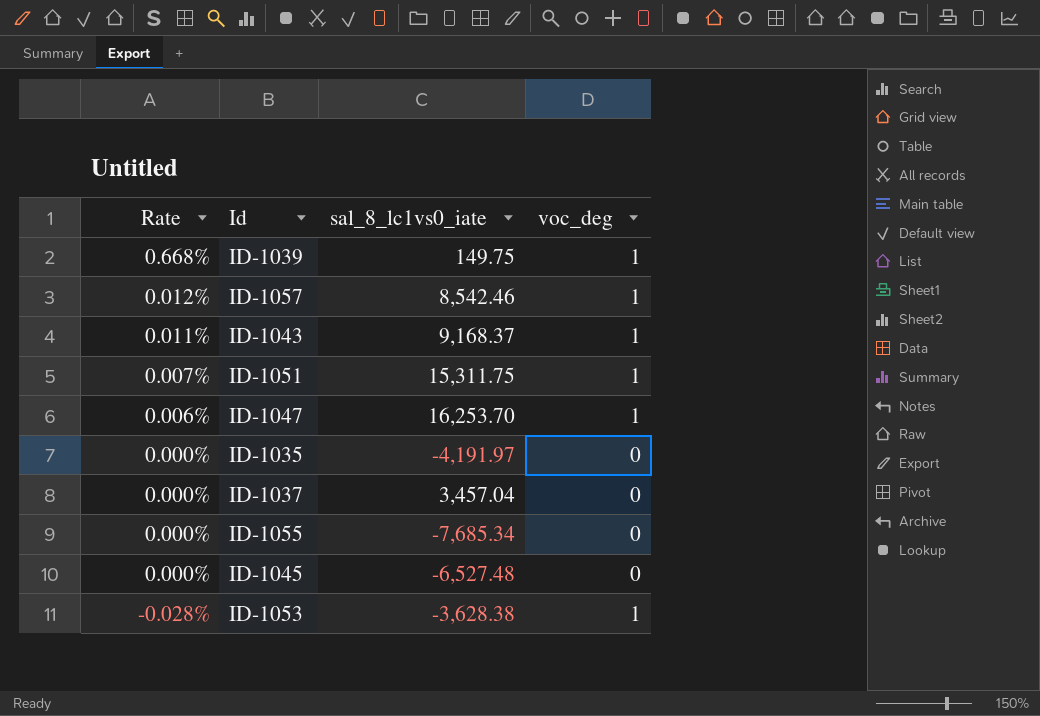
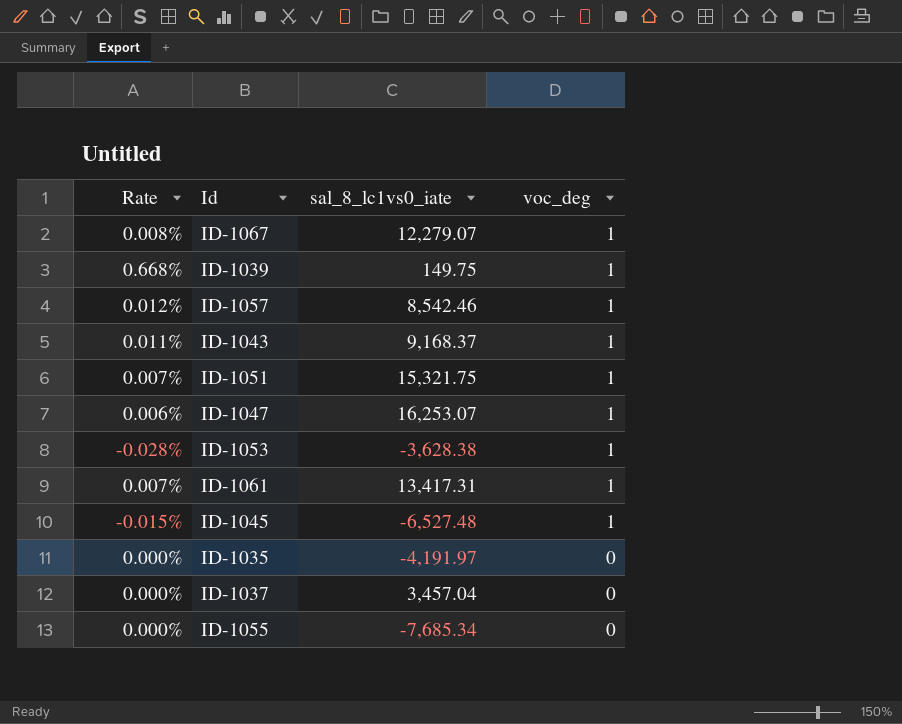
row order: Rate descending -> voc_deg descending
row ID-1067: none -> 0.008% | 12,279.07 | 1
ID-1051 | sal_8_lc1vs0_iate: 15,311.75 -> 15,321.75
ID-1047 | sal_8_lc1vs0_iate: 16,253.70 -> 16,253.07
row ID-1061: none -> 0.007% | 13,417.31 | 1
ID-1045 | Rate: 0.000% -> -0.015%
ID-1045 | voc_deg: 0 -> 1

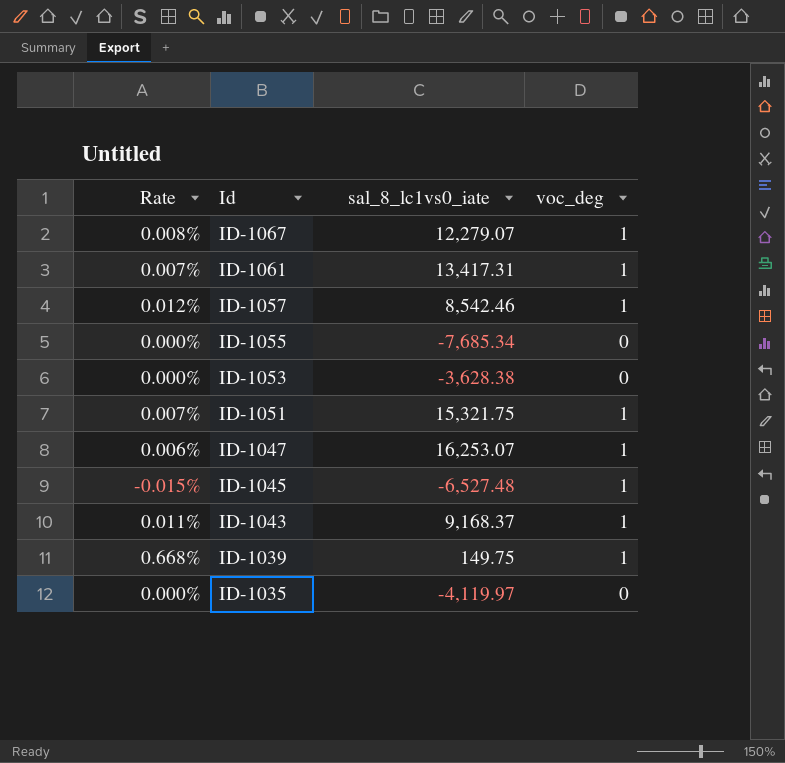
row order: voc_deg descending -> Id descending
row ID-1037: 0.000% | 3,457.04 | 0 -> none
ID-1053 | Rate: -0.028% -> 0.000%
ID-1053 | voc_deg: 1 -> 0
ID-1035 | sal_8_lc1vs0_iate: -4,191.97 -> -4,119.97

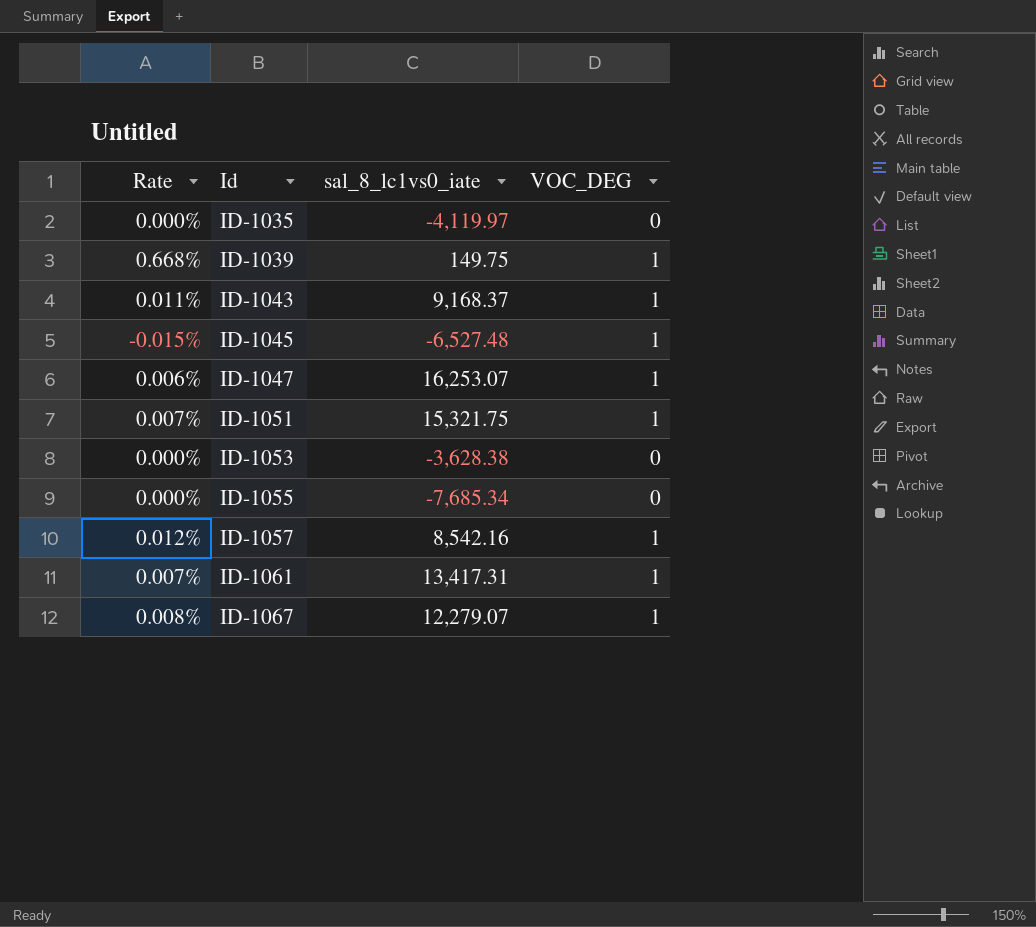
row order: Id descending -> Id ascending
column name: voc_deg -> VOC_DEG
ID-1057 | sal_8_lc1vs0_iate: 8,542.46 -> 8,542.16

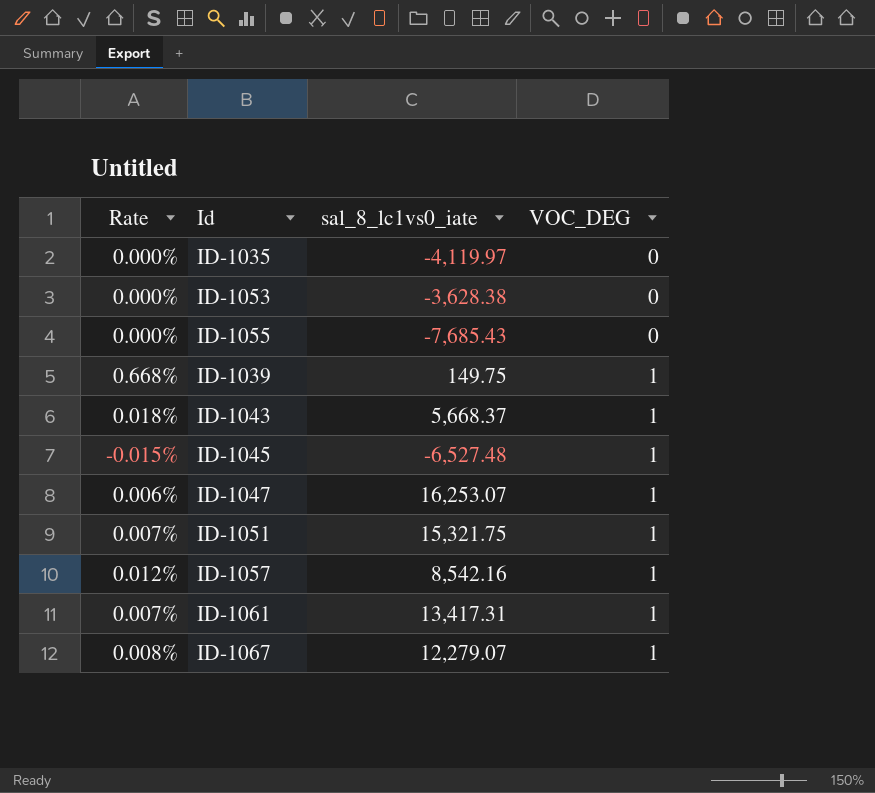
row order: Id ascending -> VOC_DEG ascending
ID-1055 | sal_8_lc1vs0_iate: -7,685.34 -> -7,685.43
ID-1043 | Rate: 0.011% -> 0.018%
ID-1043 | sal_8_lc1vs0_iate: 9,168.37 -> 5,668.37

